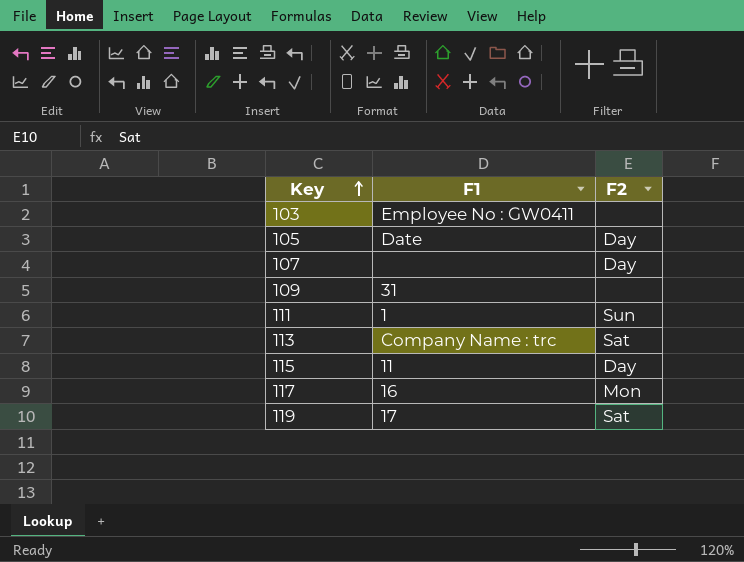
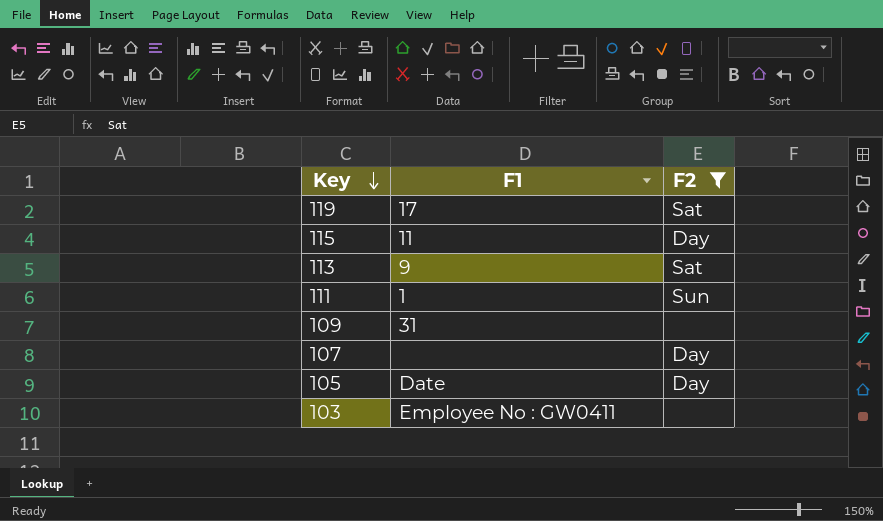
filter: none -> F2 != Mon
row order: Key ascending -> Key descending
113 | F1: Company Name : trc -> 9

